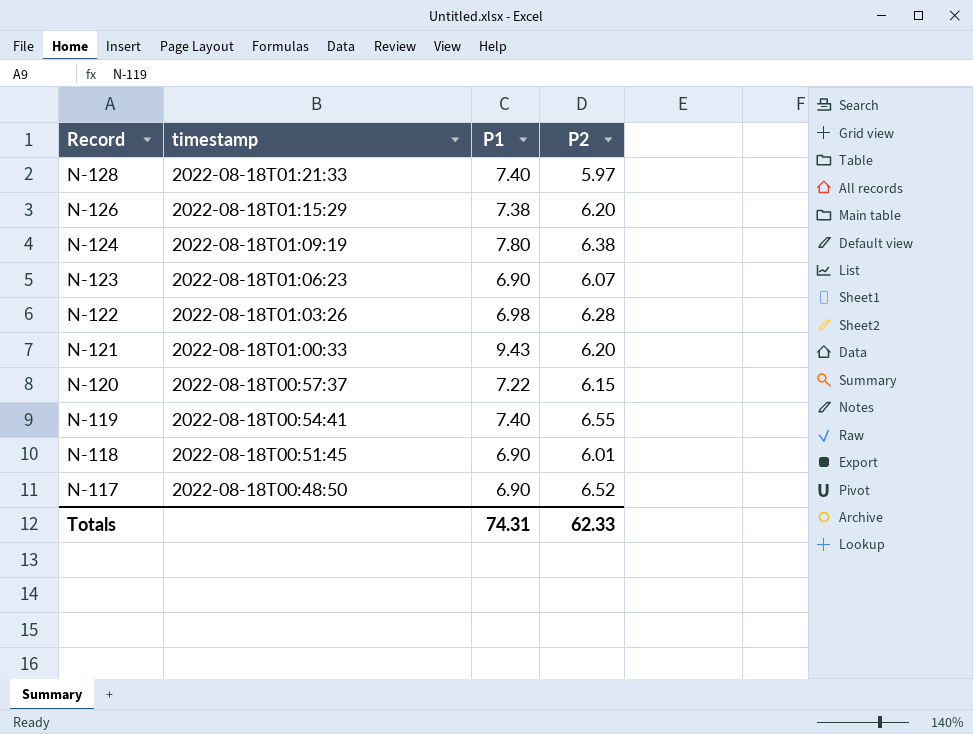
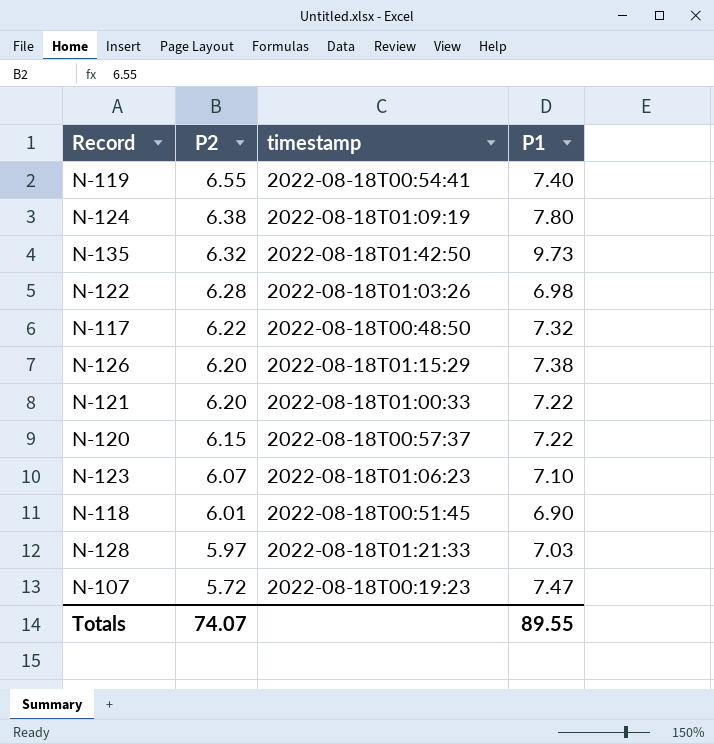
row order: Record descending -> P2 descending
column P2 | position: 4 -> 2
row N-135: none -> 6.32 | 2022-08-18T01:42:50 | 9.73
N-117 | P2: 6.52 -> 6.22
N-117 | P1: 6.90 -> 7.32
N-121 | P1: 9.43 -> 7.22
N-123 | P1: 6.90 -> 7.10
N-128 | P1: 7.40 -> 7.03
row N-107: none -> 5.72 | 2022-08-18T00:19:23 | 7.47
Totals | P2: 62.33 -> 74.07
Totals | P1: 74.31 -> 89.55

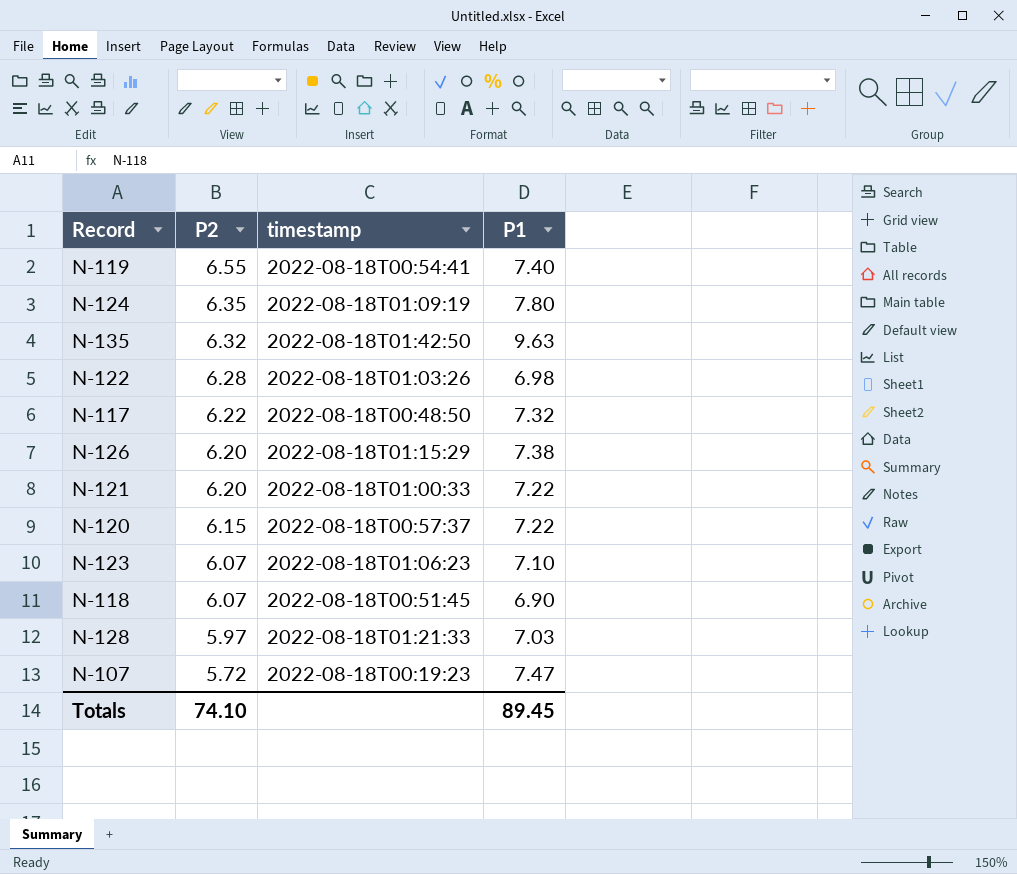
N-124 | P2: 6.38 -> 6.35
N-135 | P1: 9.73 -> 9.63
N-118 | P2: 6.01 -> 6.07
Totals | P2: 74.07 -> 74.10
Totals | P1: 89.55 -> 89.45

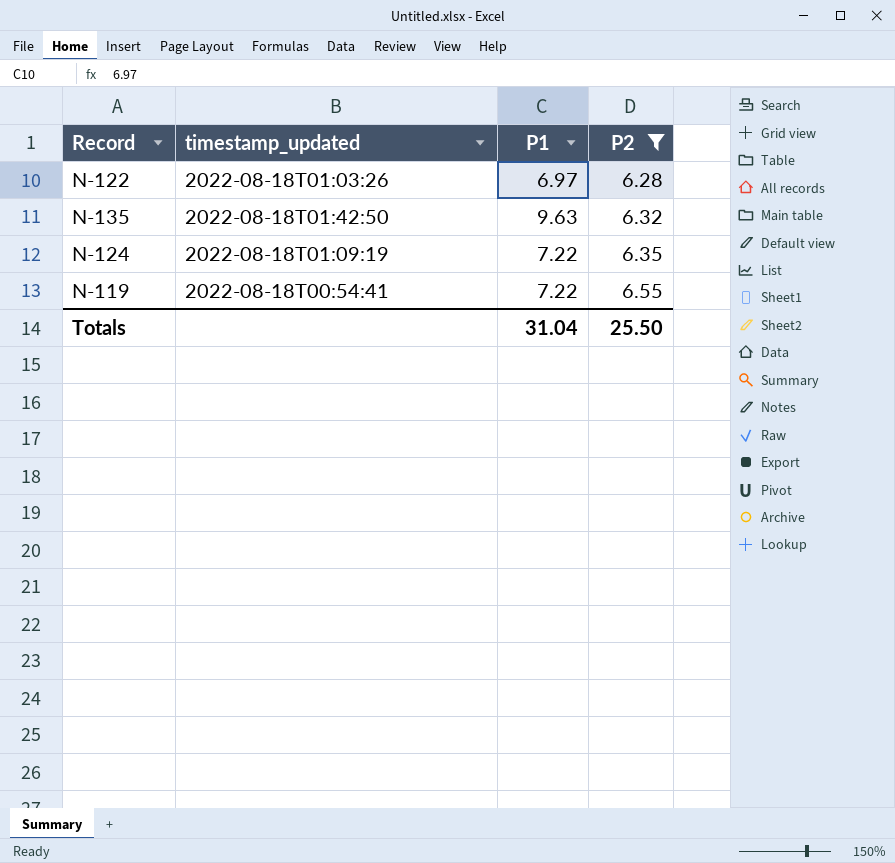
filter: none -> P2 >= 6.28
row order: P2 descending -> P2 ascending
column name: timestamp -> timestamp_updated
column P2 | position: 2 -> 4
N-122 | P1: 6.98 -> 6.97
N-124 | P1: 7.80 -> 7.22
N-119 | P1: 7.40 -> 7.22
Totals | P1: 89.45 -> 31.04
Totals | P2: 74.10 -> 25.50

